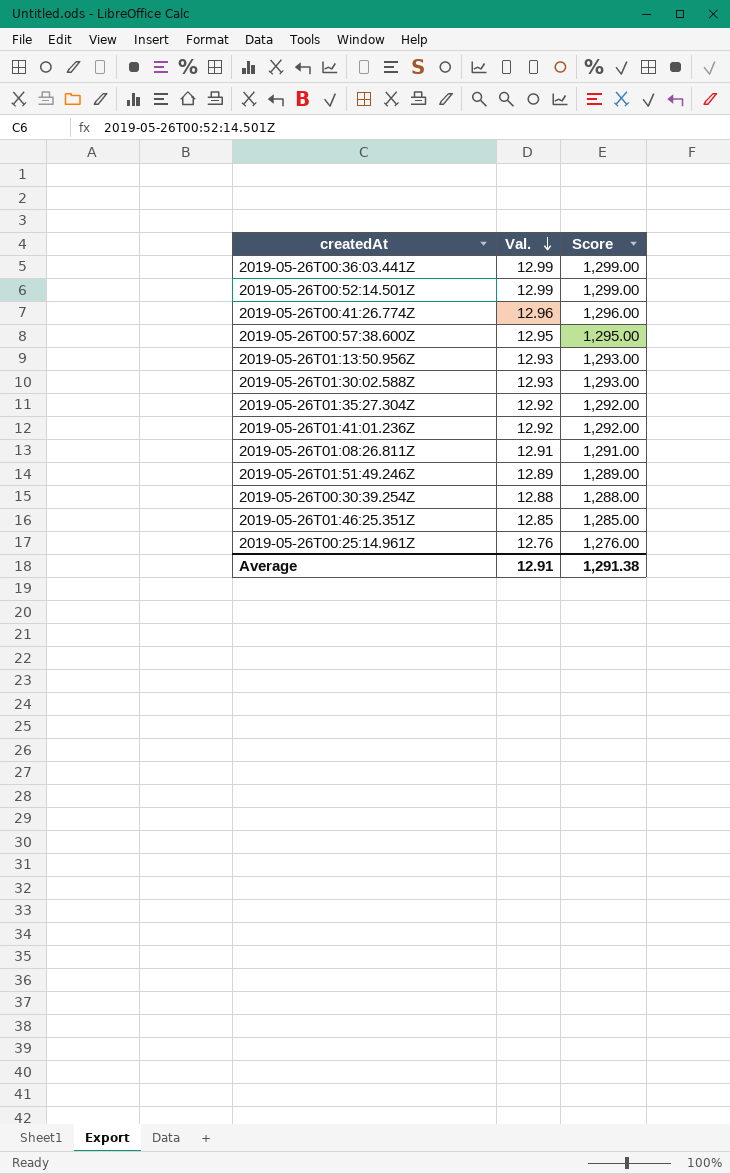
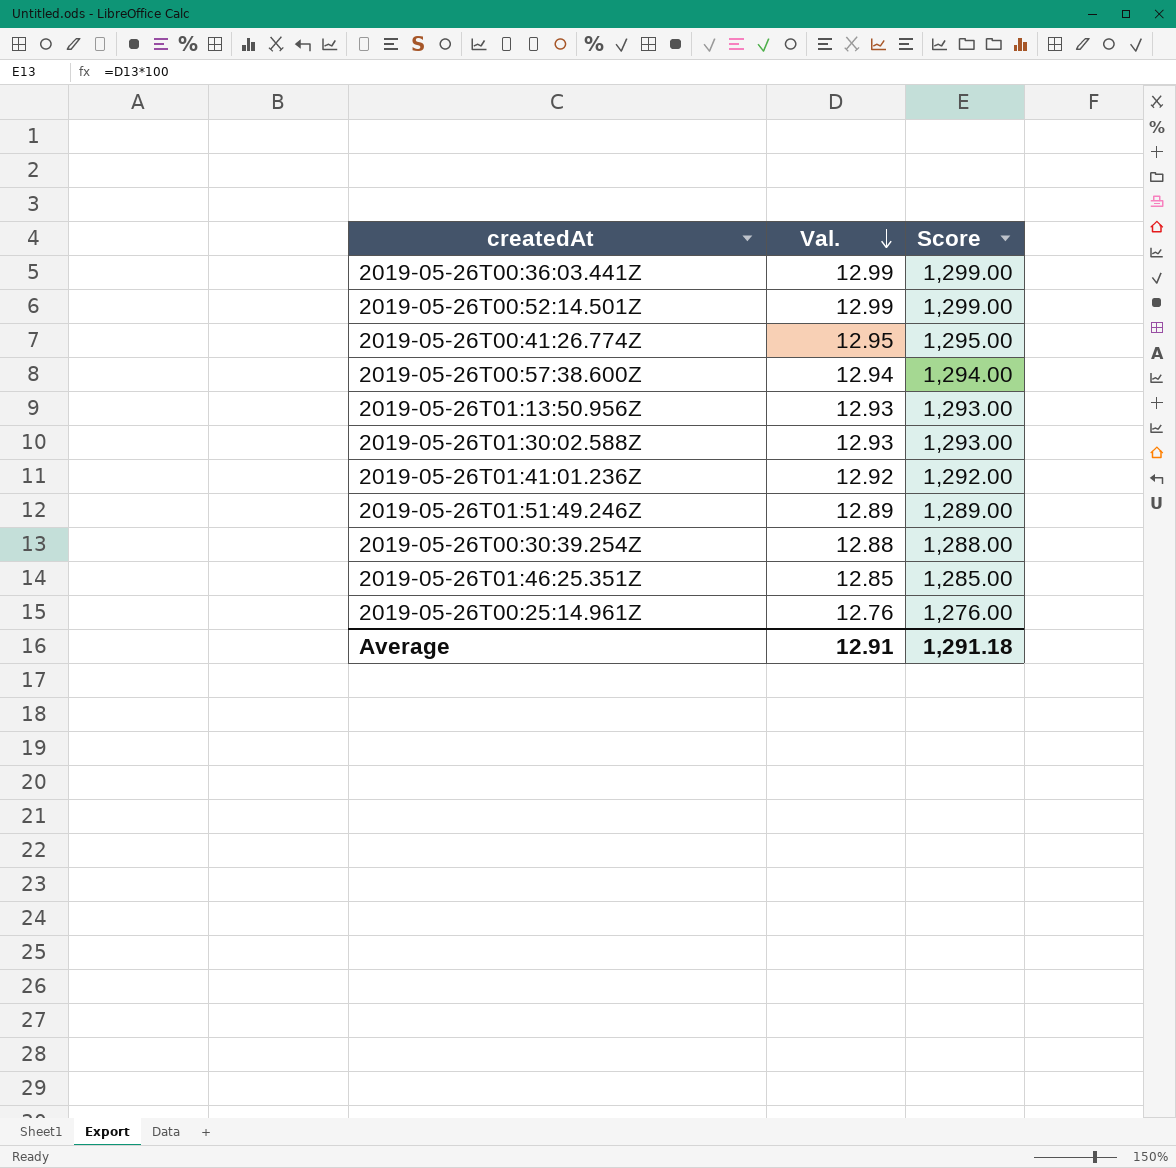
row 2019-05-26T01:35:27.304Z: 12.92 | 1,292.00 -> none
row 2019-05-26T01:08:26.811Z: 12.91 | 1,291.00 -> none
2019-05-26T00:41:26.774Z | Val.: 12.96 -> 12.95
2019-05-26T00:41:26.774Z | Score: 1,296.00 -> 1,295.00
2019-05-26T00:57:38.600Z | Val.: 12.95 -> 12.94
2019-05-26T00:57:38.600Z | Score: 1,295.00 -> 1,294.00
Average | Score: 1,291.38 -> 1,291.18

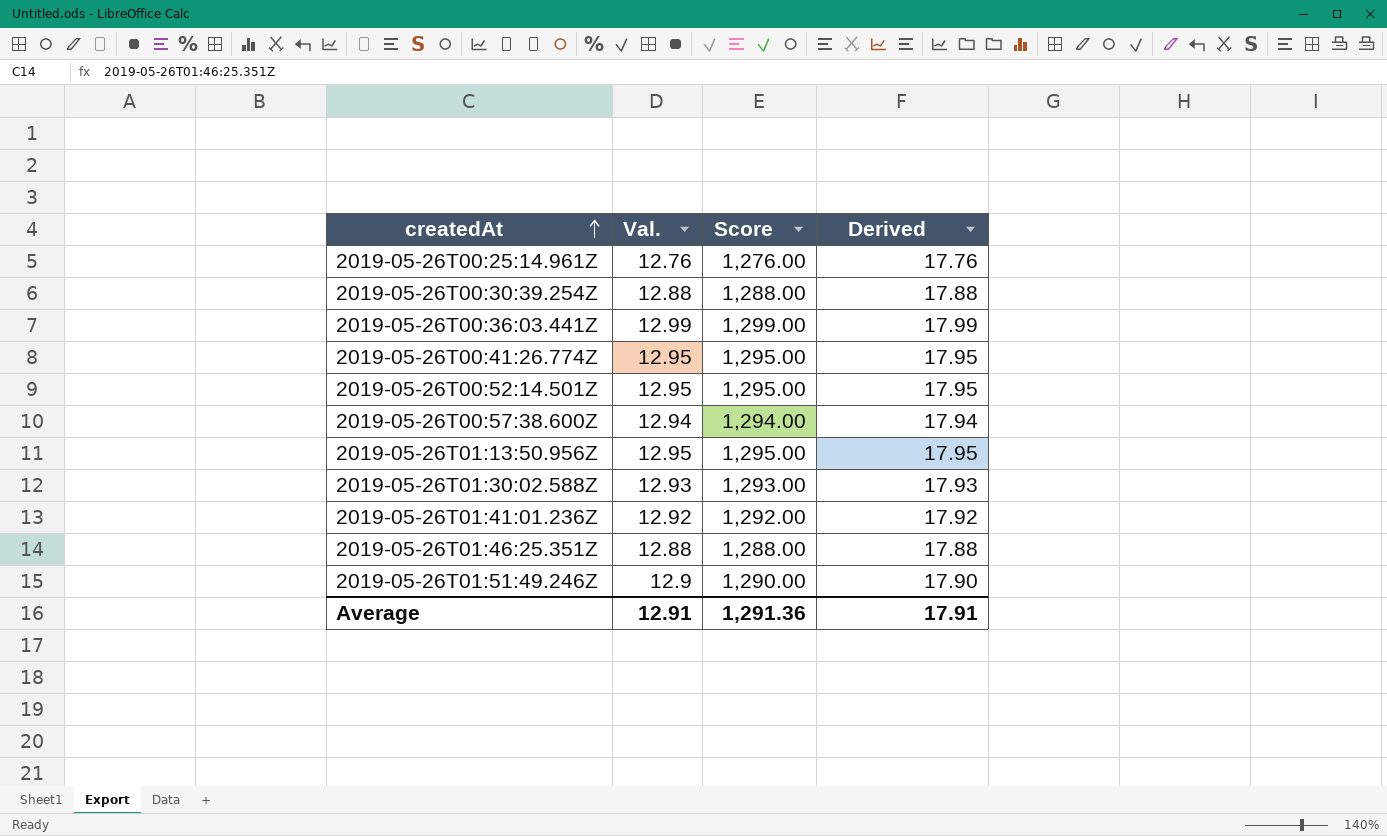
row order: Val. descending -> createdAt ascending
column Derived | formula: none -> [Val.] + 5
2019-05-26T00:52:14.501Z | Val.: 12.99 -> 12.95
2019-05-26T00:52:14.501Z | Score: 1,299.00 -> 1,295.00
2019-05-26T01:13:50.956Z | Val.: 12.93 -> 12.95
2019-05-26T01:13:50.956Z | Score: 1,293.00 -> 1,295.00
2019-05-26T01:46:25.351Z | Val.: 12.85 -> 12.88
2019-05-26T01:46:25.351Z | Score: 1,285.00 -> 1,288.00
2019-05-26T01:51:49.246Z | Val.: 12.89 -> 12.9
2019-05-26T01:51:49.246Z | Score: 1,289.00 -> 1,290.00
Average | Score: 1,291.18 -> 1,291.36

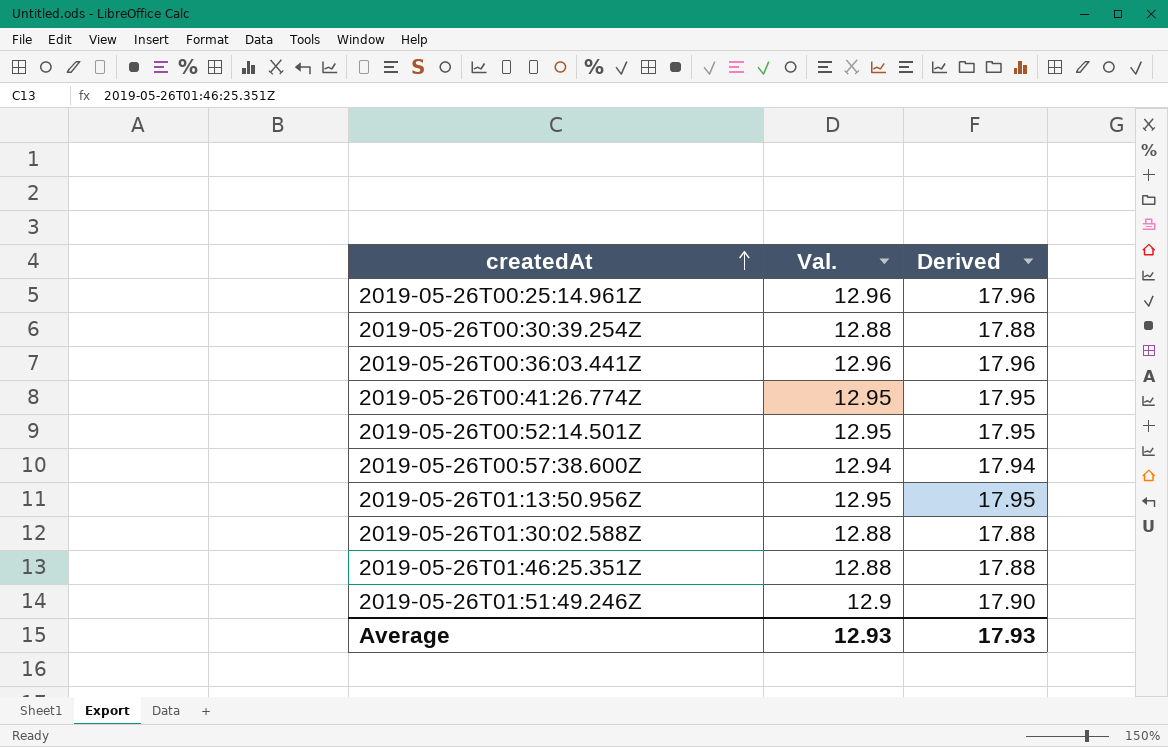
column Score | formula: [Val.] * 100 -> none
row 2019-05-26T01:41:01.236Z: 12.92 | 1,292.00 | 17.92 -> none
2019-05-26T00:25:14.961Z | Val.: 12.76 -> 12.96
2019-05-26T00:25:14.961Z | Derived: 17.76 -> 17.96
2019-05-26T00:36:03.441Z | Val.: 12.99 -> 12.96
2019-05-26T00:36:03.441Z | Derived: 17.99 -> 17.96
2019-05-26T01:30:02.588Z | Val.: 12.93 -> 12.88
2019-05-26T01:30:02.588Z | Derived: 17.93 -> 17.88
Average | Val.: 12.91 -> 12.93
Average | Derived: 17.91 -> 17.93

